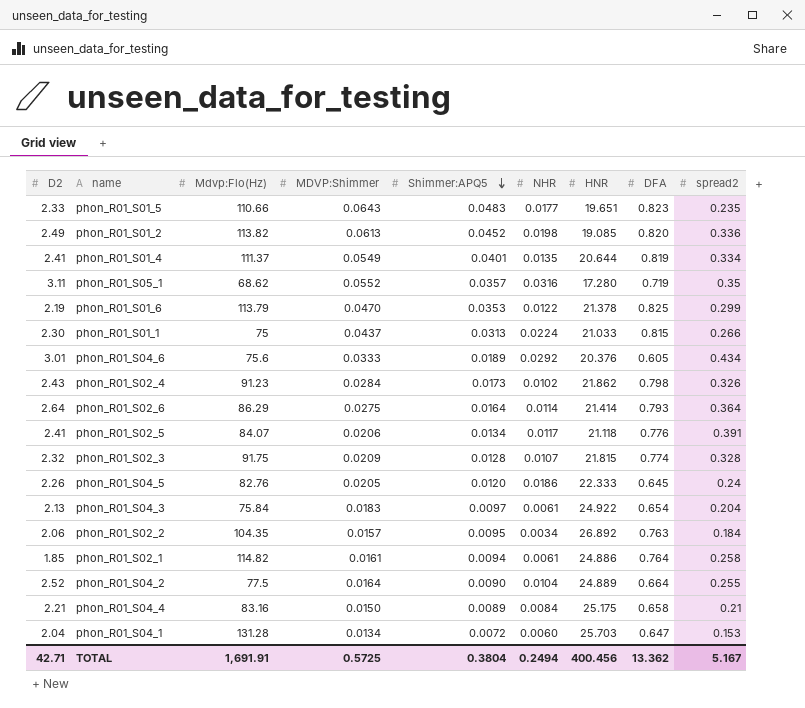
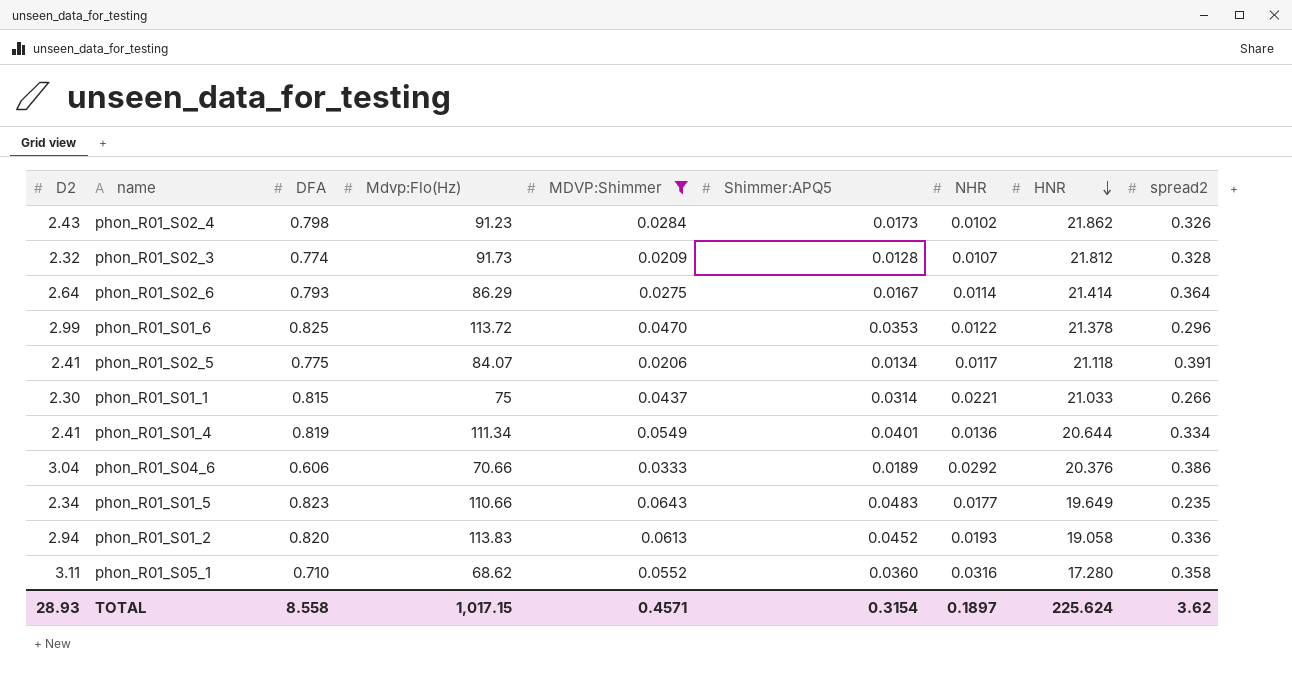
filter: none -> MDVP:Shimmer >= 0.0206
row order: Shimmer:APQ5 descending -> HNR descending
column DFA | position: 8 -> 3
phon_R01_S02_3 | Mdvp:Flo(Hz): 91.75 -> 91.73
phon_R01_S02_3 | HNR: 21.815 -> 21.812
phon_R01_S02_6 | Shimmer:APQ5: 0.0164 -> 0.0167
phon_R01_S01_6 | D2: 2.19 -> 2.99
phon_R01_S01_6 | Mdvp:Flo(Hz): 113.79 -> 113.72
phon_R01_S01_6 | spread2: 0.299 -> 0.296
phon_R01_S02_5 | DFA: 0.776 -> 0.775
phon_R01_S01_1 | Shimmer:APQ5: 0.0313 -> 0.0314
phon_R01_S01_1 | NHR: 0.0224 -> 0.0221
phon_R01_S01_4 | Mdvp:Flo(Hz): 111.37 -> 111.34
phon_R01_S01_4 | NHR: 0.0135 -> 0.0136
phon_R01_S04_6 | D2: 3.01 -> 3.04
phon_R01_S04_6 | DFA: 0.605 -> 0.606
phon_R01_S04_6 | Mdvp:Flo(Hz): 75.6 -> 70.66
phon_R01_S04_6 | spread2: 0.434 -> 0.386
phon_R01_S01_5 | D2: 2.33 -> 2.34
phon_R01_S01_5 | HNR: 19.651 -> 19.649
phon_R01_S01_2 | D2: 2.49 -> 2.94
phon_R01_S01_2 | Mdvp:Flo(Hz): 113.82 -> 113.83
phon_R01_S01_2 | NHR: 0.0198 -> 0.0193
phon_R01_S01_2 | HNR: 19.085 -> 19.058
phon_R01_S05_1 | DFA: 0.719 -> 0.710
phon_R01_S05_1 | Shimmer:APQ5: 0.0357 -> 0.0360
phon_R01_S05_1 | spread2: 0.35 -> 0.358
TOTAL | D2: 42.71 -> 28.93
TOTAL | DFA: 13.362 -> 8.558
TOTAL | Mdvp:Flo(Hz): 1,691.91 -> 1,017.15
TOTAL | MDVP:Shimmer: 0.5725 -> 0.4571
TOTAL | Shimmer:APQ5: 0.3804 -> 0.3154
TOTAL | NHR: 0.2494 -> 0.1897
TOTAL | HNR: 400.456 -> 225.624
TOTAL | spread2: 5.167 -> 3.62

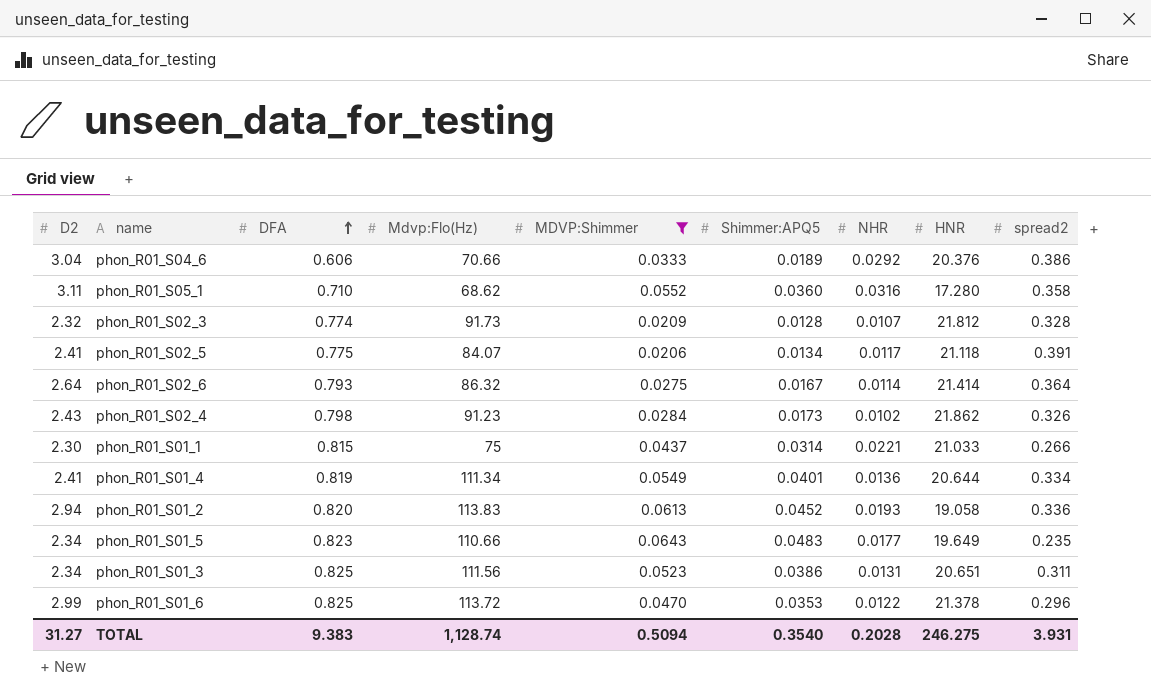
row order: HNR descending -> DFA ascending
phon_R01_S02_6 | Mdvp:Flo(Hz): 86.29 -> 86.32
row phon_R01_S01_3: none -> 2.34 | 0.825 | 111.56 | 0.0523 | 0.0386 | 0.0131 | 20.651 | 0.311
TOTAL | D2: 28.93 -> 31.27
TOTAL | DFA: 8.558 -> 9.383
TOTAL | Mdvp:Flo(Hz): 1,017.15 -> 1,128.74
TOTAL | MDVP:Shimmer: 0.4571 -> 0.5094
TOTAL | Shimmer:APQ5: 0.3154 -> 0.3540
TOTAL | NHR: 0.1897 -> 0.2028
TOTAL | HNR: 225.624 -> 246.275
TOTAL | spread2: 3.62 -> 3.931

